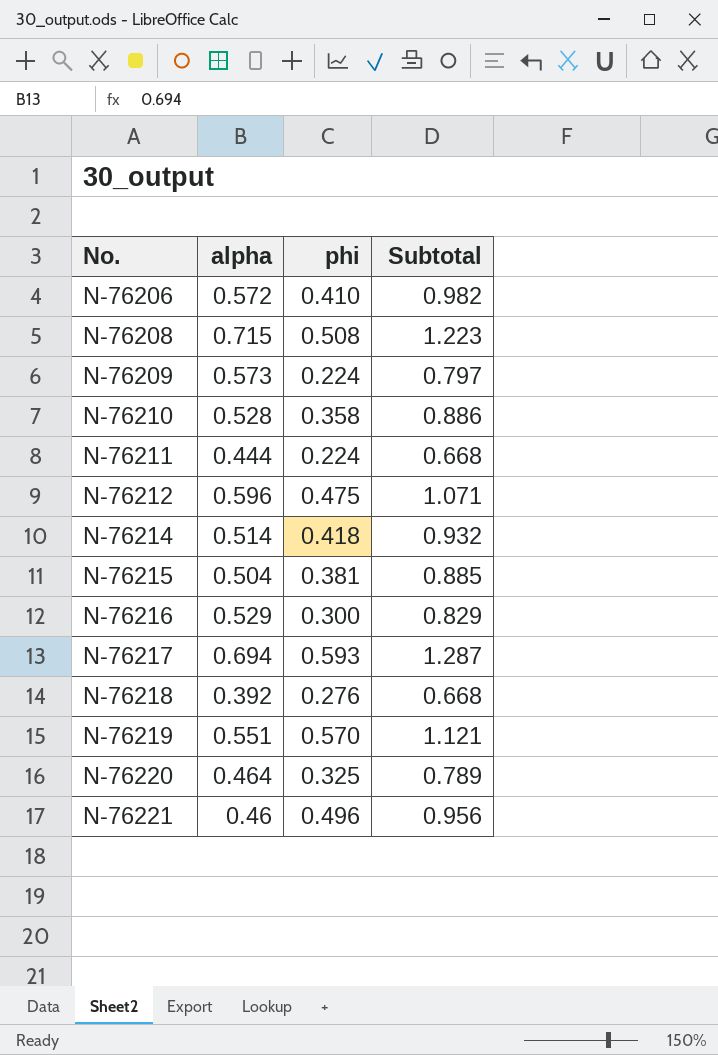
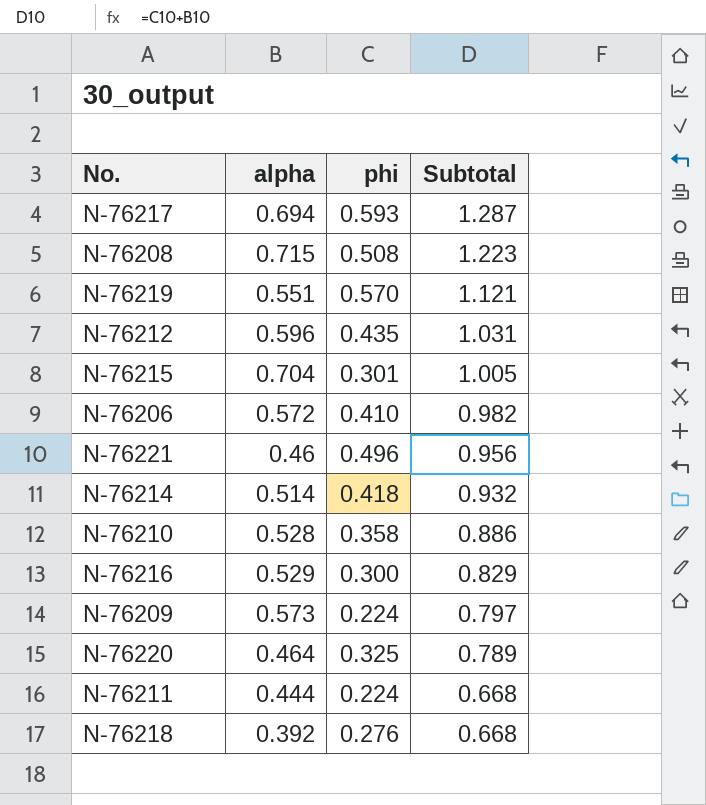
row order: No. ascending -> Subtotal descending
N-76212 | phi: 0.475 -> 0.435
N-76212 | Subtotal: 1.071 -> 1.031
N-76215 | alpha: 0.504 -> 0.704
N-76215 | phi: 0.381 -> 0.301
N-76215 | Subtotal: 0.885 -> 1.005

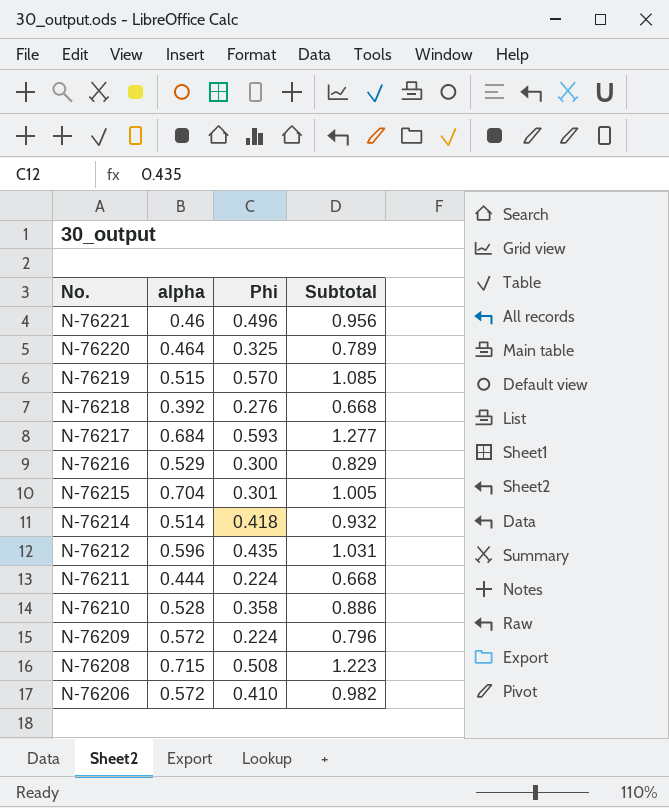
row order: Subtotal descending -> No. descending
column name: phi -> Phi
N-76219 | alpha: 0.551 -> 0.515
N-76219 | Subtotal: 1.121 -> 1.085
N-76217 | alpha: 0.694 -> 0.684
N-76217 | Subtotal: 1.287 -> 1.277
N-76209 | alpha: 0.573 -> 0.572
N-76209 | Subtotal: 0.797 -> 0.796

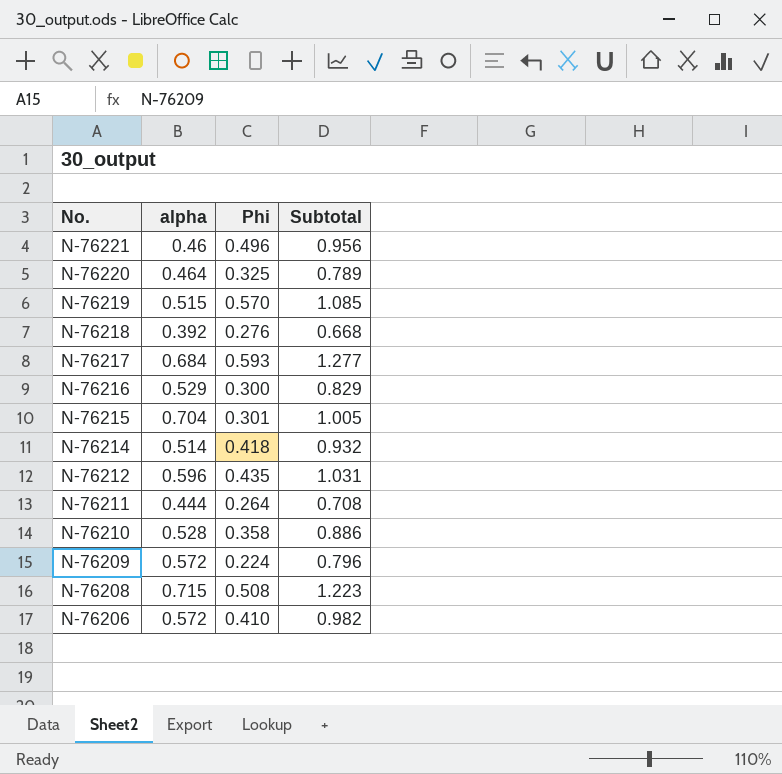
N-76211 | Phi: 0.224 -> 0.264
N-76211 | Subtotal: 0.668 -> 0.708

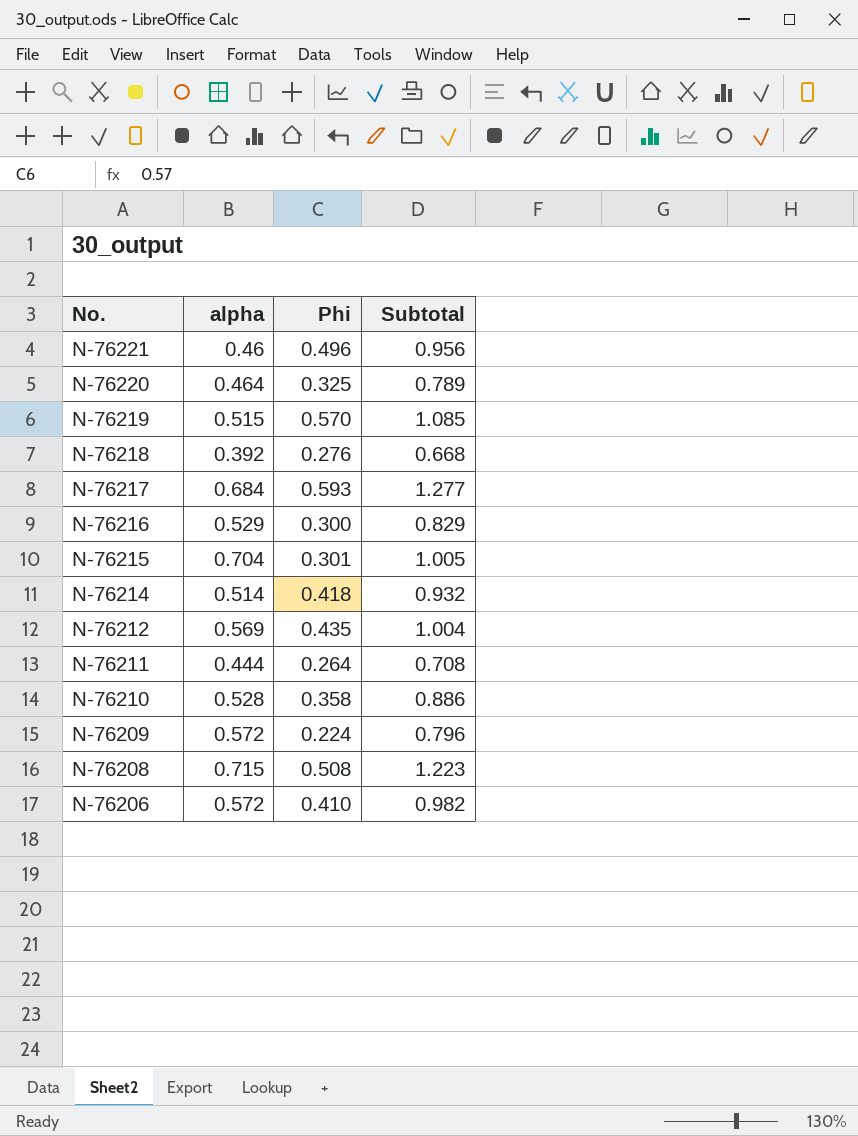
N-76212 | alpha: 0.596 -> 0.569
N-76212 | Subtotal: 1.031 -> 1.004

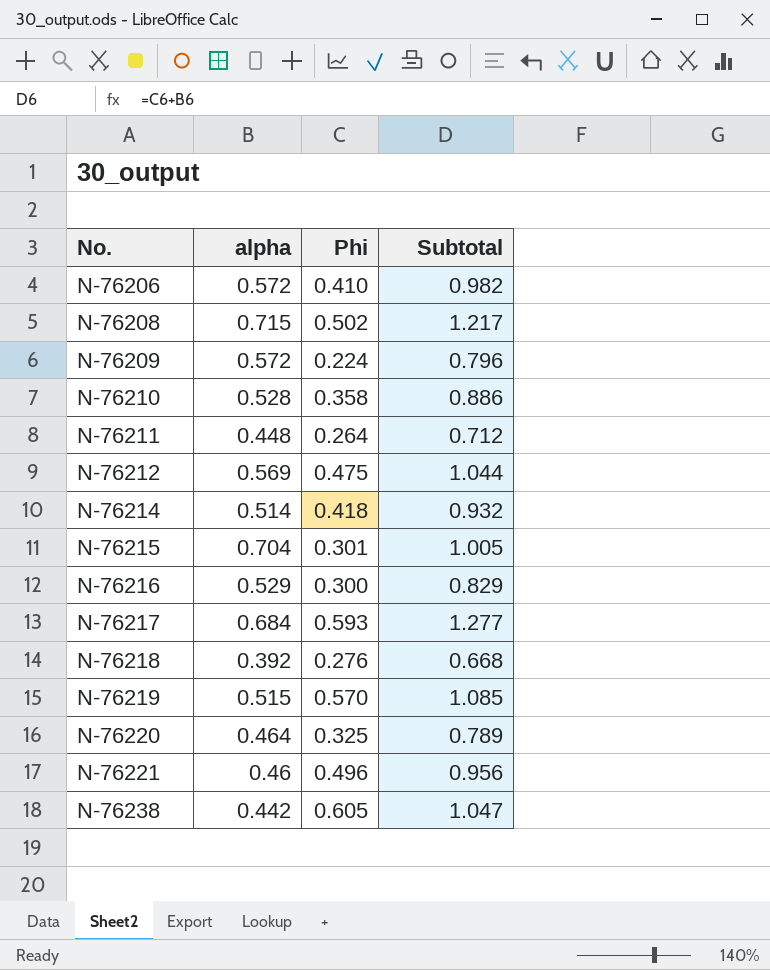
row order: No. descending -> No. ascending
N-76208 | Phi: 0.508 -> 0.502
N-76208 | Subtotal: 1.223 -> 1.217
N-76211 | alpha: 0.444 -> 0.448
N-76211 | Subtotal: 0.708 -> 0.712
N-76212 | Phi: 0.435 -> 0.475
N-76212 | Subtotal: 1.004 -> 1.044
row N-76238: none -> 0.442 | 0.605 | 1.047

